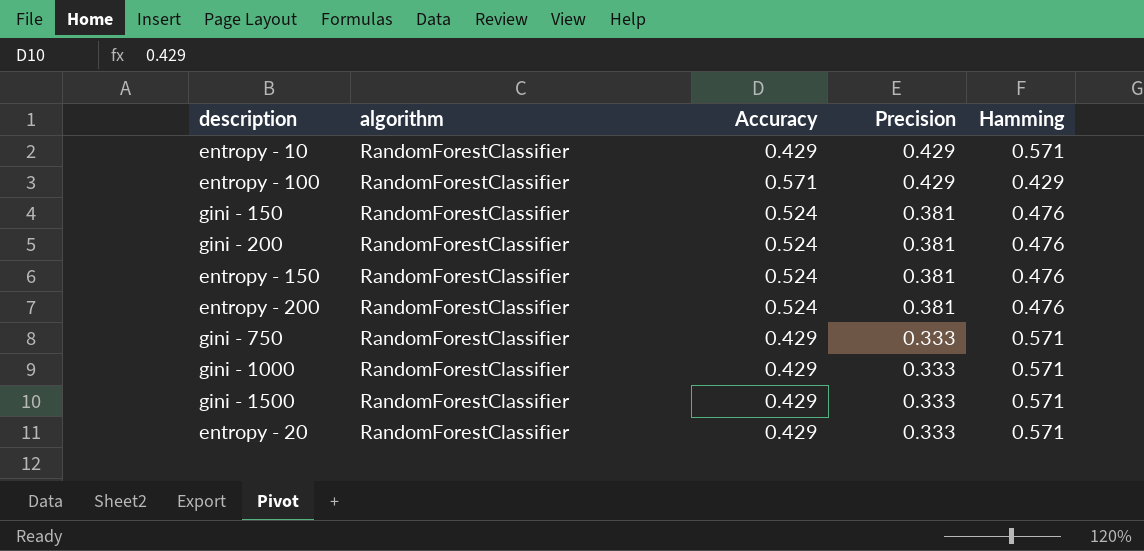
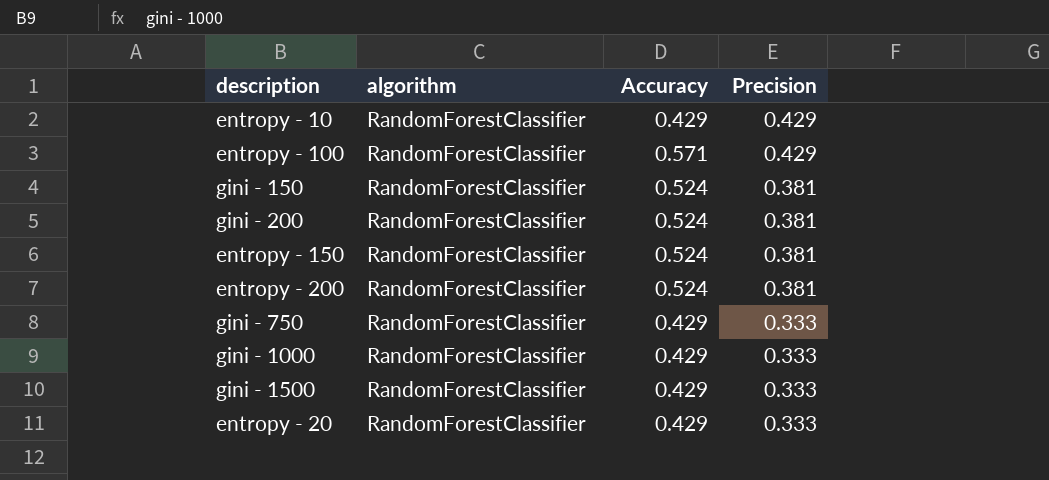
column Hamming | position: 5 -> none

